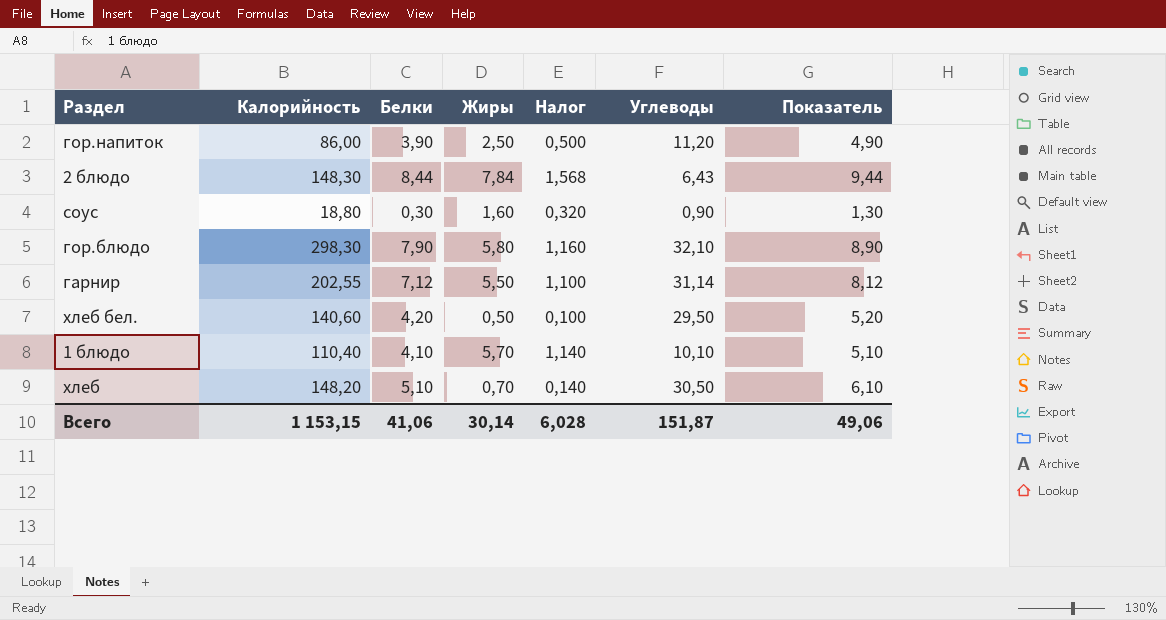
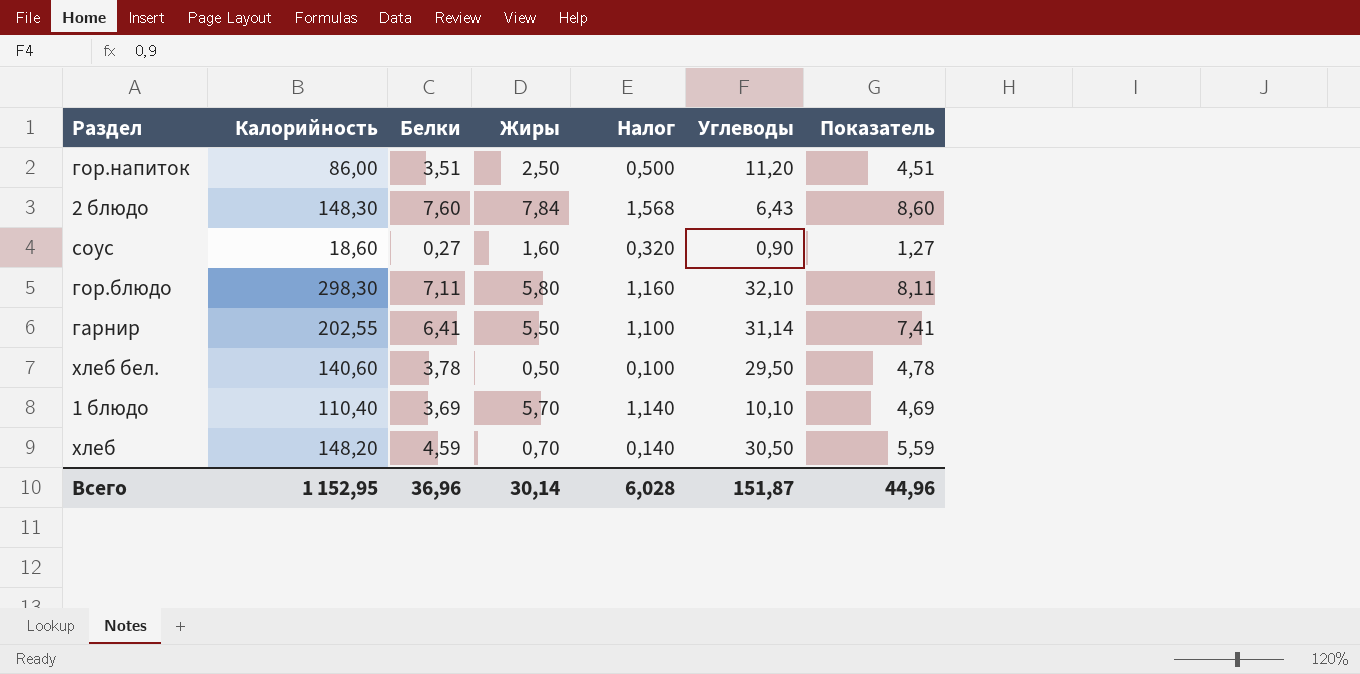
гор.напиток | Белки: 3,90 -> 3,51
гор.напиток | Показатель: 4,90 -> 4,51
2 блюдо | Белки: 8,44 -> 7,60
2 блюдо | Показатель: 9,44 -> 8,60
соус | Калорийность: 18,80 -> 18,60
соус | Белки: 0,30 -> 0,27
соус | Показатель: 1,30 -> 1,27
гор.блюдо | Белки: 7,90 -> 7,11
гор.блюдо | Показатель: 8,90 -> 8,11
гарнир | Белки: 7,12 -> 6,41
гарнир | Показатель: 8,12 -> 7,41
хлеб бел. | Белки: 4,20 -> 3,78
хлеб бел. | Показатель: 5,20 -> 4,78
1 блюдо | Белки: 4,10 -> 3,69
1 блюдо | Показатель: 5,10 -> 4,69
хлеб | Белки: 5,10 -> 4,59
хлеб | Показатель: 6,10 -> 5,59
Всего | Калорийность: 1 153,15 -> 1 152,95
Всего | Белки: 41,06 -> 36,96
Всего | Показатель: 49,06 -> 44,96

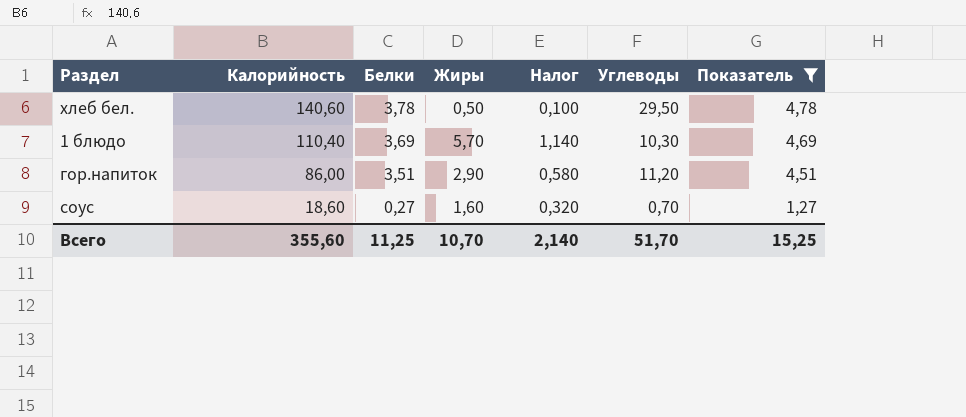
filter: none -> Показатель <= 4,78
row order: none -> Калорийность descending
1 блюдо | Углеводы: 10,10 -> 10,30
гор.напиток | Жиры: 2,50 -> 2,90
гор.напиток | Налог: 0,500 -> 0,580
соус | Углеводы: 0,90 -> 0,70
Всего | Калорийность: 1 152,95 -> 355,60
Всего | Белки: 36,96 -> 11,25
Всего | Жиры: 30,14 -> 10,70
Всего | Налог: 6,028 -> 2,140
Всего | Углеводы: 151,87 -> 51,70
Всего | Показатель: 44,96 -> 15,25

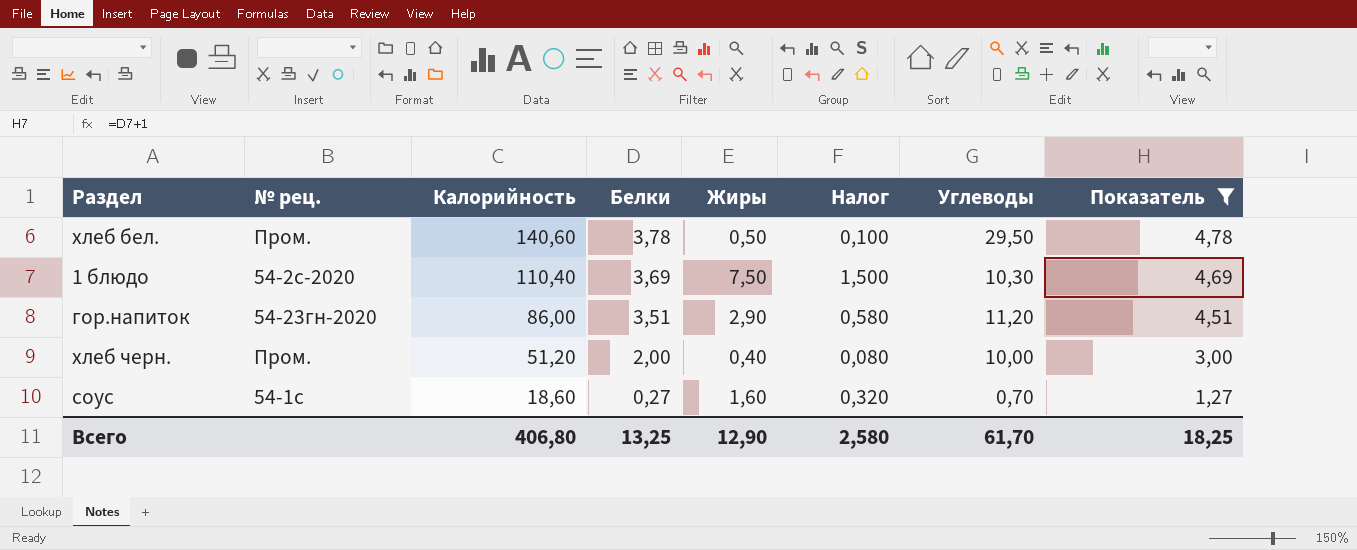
column № рец. | position: none -> 2
1 блюдо | Жиры: 5,70 -> 7,50
1 блюдо | Налог: 1,140 -> 1,500
row хлеб черн.: none -> Пром. | 51,20 | 2,00 | 0,40 | 0,080 | 10,00 | 3,00
Всего | Калорийность: 355,60 -> 406,80
Всего | Белки: 11,25 -> 13,25
Всего | Жиры: 10,70 -> 12,90
Всего | Налог: 2,140 -> 2,580
Всего | Углеводы: 51,70 -> 61,70
Всего | Показатель: 15,25 -> 18,25

